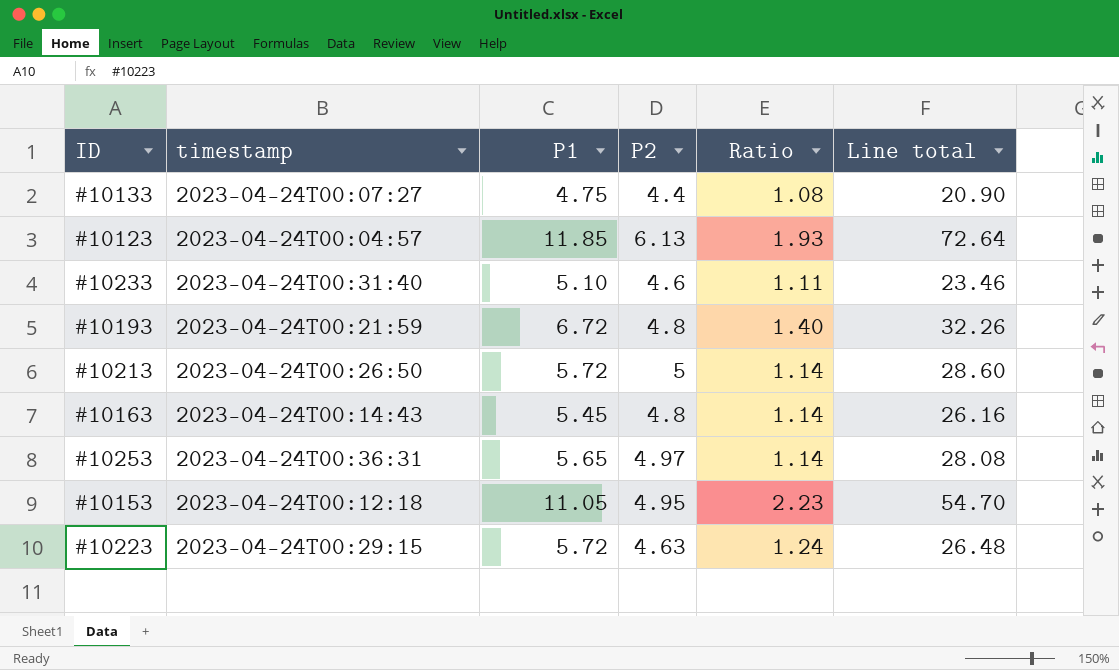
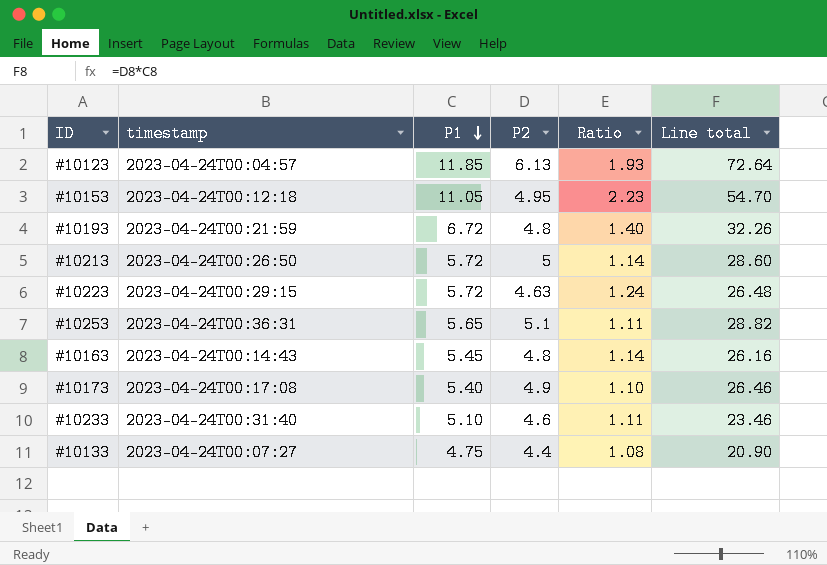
row order: none -> P1 descending
#10253 | P2: 4.97 -> 5.1
#10253 | Ratio: 1.14 -> 1.11
#10253 | Line total: 28.08 -> 28.82
row #10173: none -> 2023-04-24T00:17:08 | 5.40 | 4.9 | 1.10 | 26.46

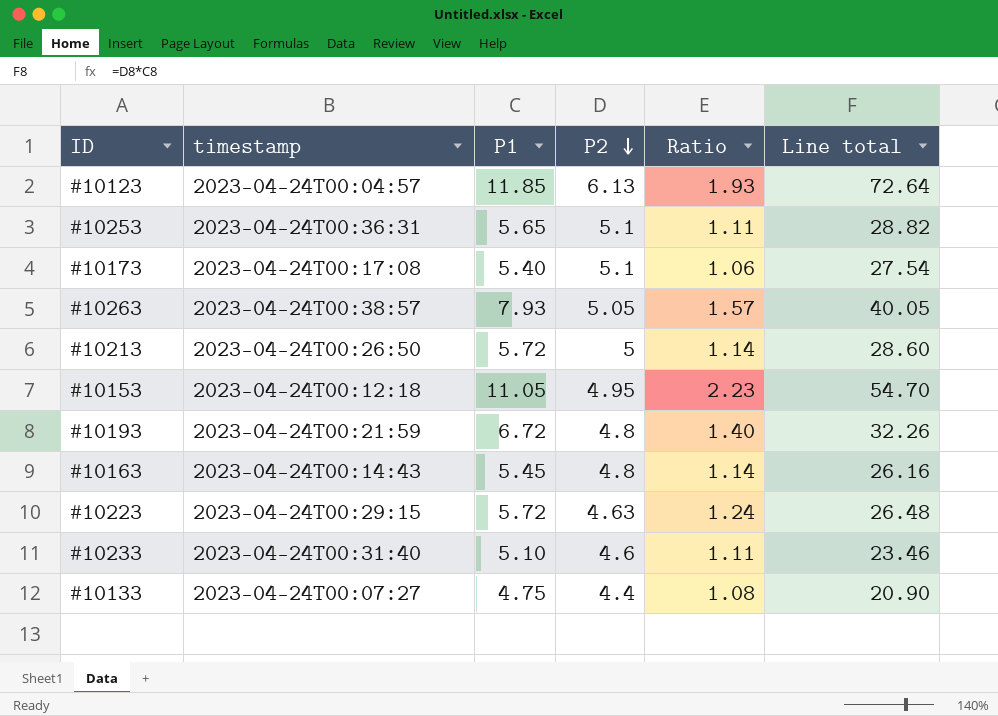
row order: P1 descending -> P2 descending
#10173 | P2: 4.9 -> 5.1
#10173 | Ratio: 1.10 -> 1.06
#10173 | Line total: 26.46 -> 27.54
row #10263: none -> 2023-04-24T00:38:57 | 7.93 | 5.05 | 1.57 | 40.05

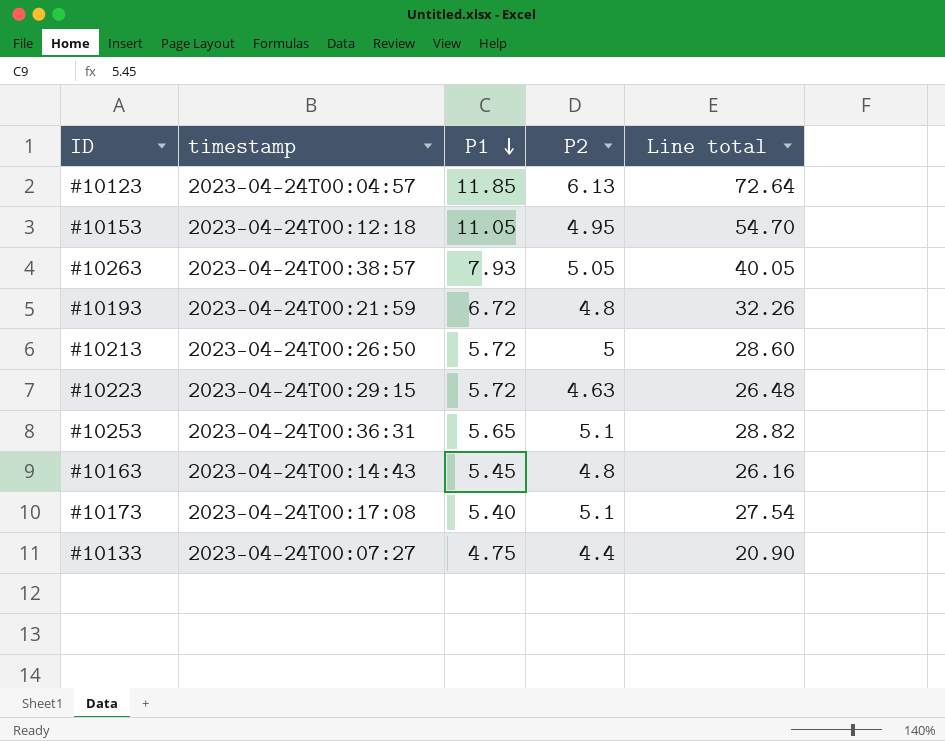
row order: P2 descending -> P1 descending
column Ratio | formula: [P1] / [P2] -> none
row #10233: 2023-04-24T00:31:40 | 5.10 | 4.6 | 1.11 | 23.46 -> none

